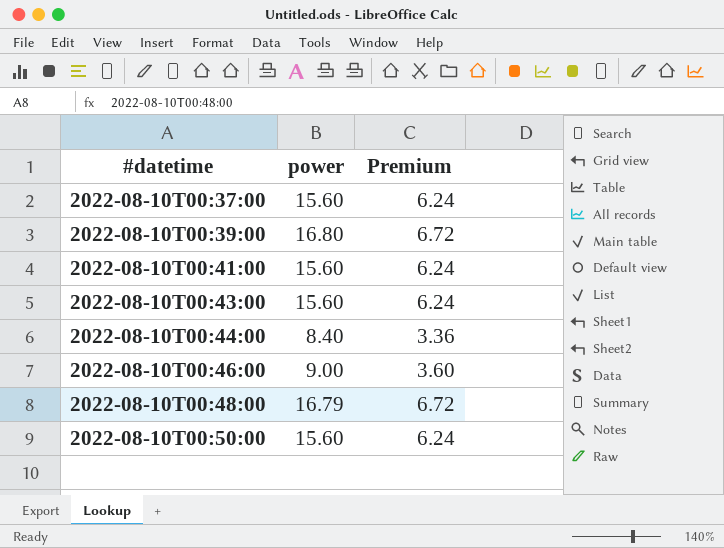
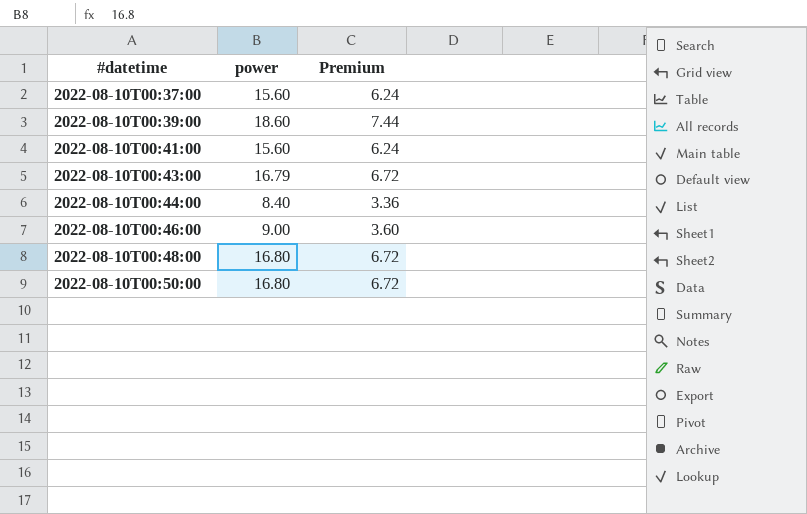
2022-08-10T00:39:00 | power: 16.80 -> 18.60
2022-08-10T00:39:00 | Premium: 6.72 -> 7.44
2022-08-10T00:43:00 | power: 15.60 -> 16.79
2022-08-10T00:43:00 | Premium: 6.24 -> 6.72
2022-08-10T00:48:00 | power: 16.79 -> 16.80
2022-08-10T00:50:00 | power: 15.60 -> 16.80
2022-08-10T00:50:00 | Premium: 6.24 -> 6.72

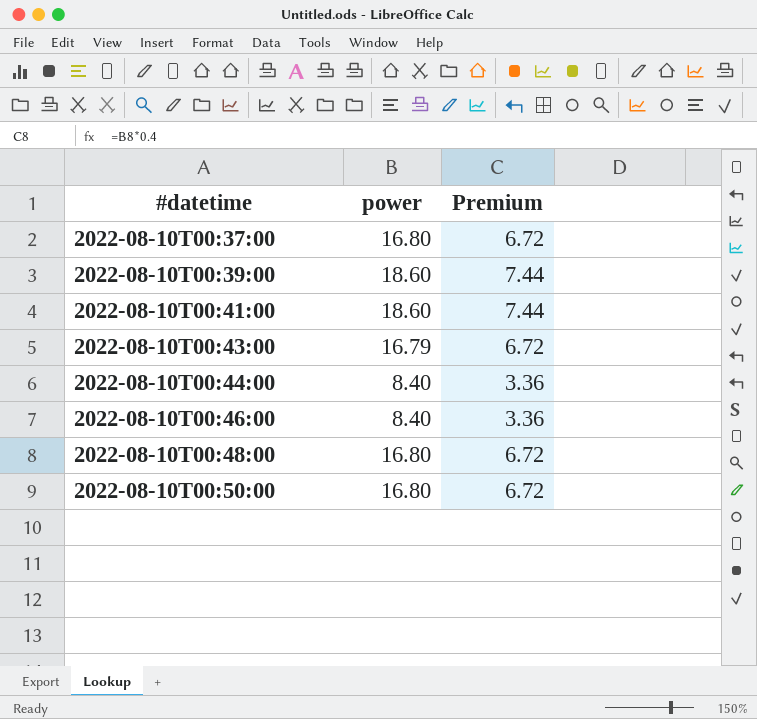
2022-08-10T00:37:00 | power: 15.60 -> 16.80
2022-08-10T00:37:00 | Premium: 6.24 -> 6.72
2022-08-10T00:41:00 | power: 15.60 -> 18.60
2022-08-10T00:41:00 | Premium: 6.24 -> 7.44
2022-08-10T00:46:00 | power: 9.00 -> 8.40
2022-08-10T00:46:00 | Premium: 3.60 -> 3.36

